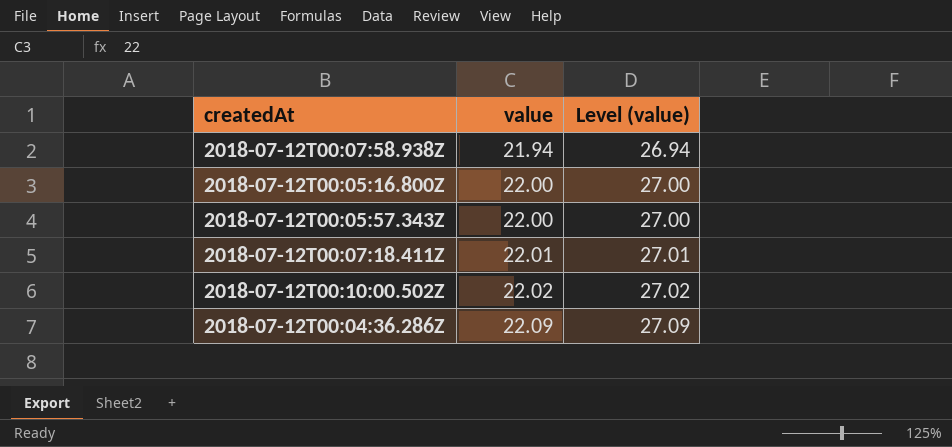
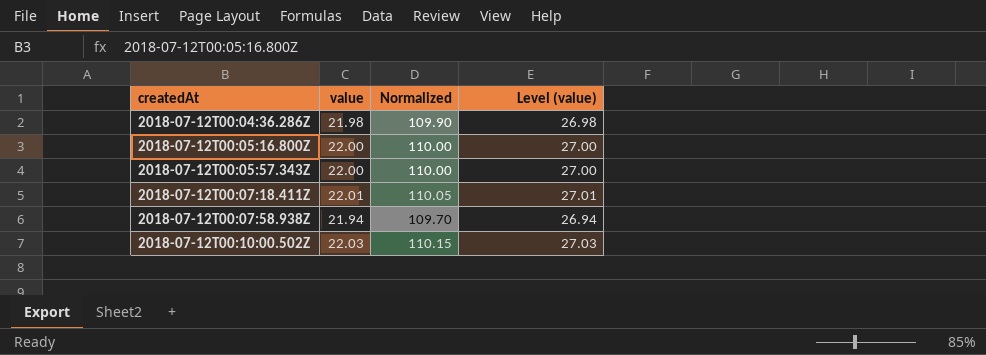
row order: value ascending -> createdAt ascending
column Normalized | formula: none -> [value] * 5
2018-07-12T00:04:36.286Z | value: 22.09 -> 21.98
2018-07-12T00:04:36.286Z | Level (value): 27.09 -> 26.98
2018-07-12T00:10:00.502Z | value: 22.02 -> 22.03
2018-07-12T00:10:00.502Z | Level (value): 27.02 -> 27.03

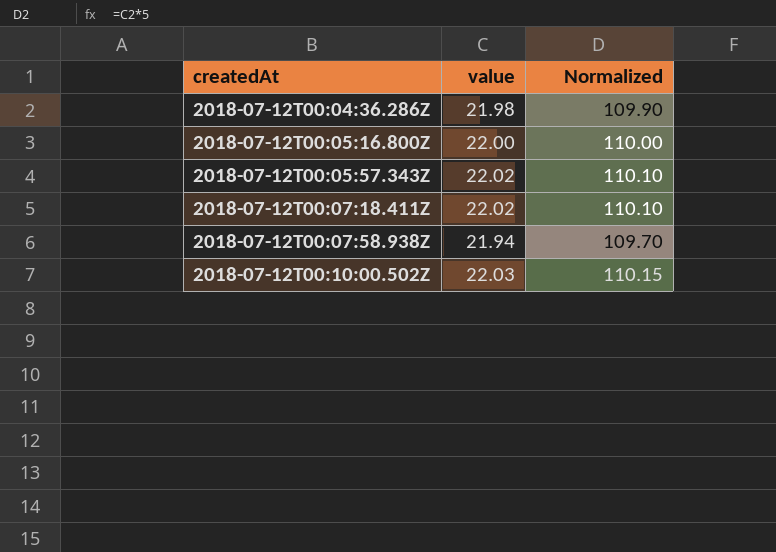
column Level (value) | formula: [value] + 5 -> none
2018-07-12T00:05:57.343Z | value: 22.00 -> 22.02
2018-07-12T00:05:57.343Z | Normalized: 110.00 -> 110.10
2018-07-12T00:07:18.411Z | value: 22.01 -> 22.02
2018-07-12T00:07:18.411Z | Normalized: 110.05 -> 110.10

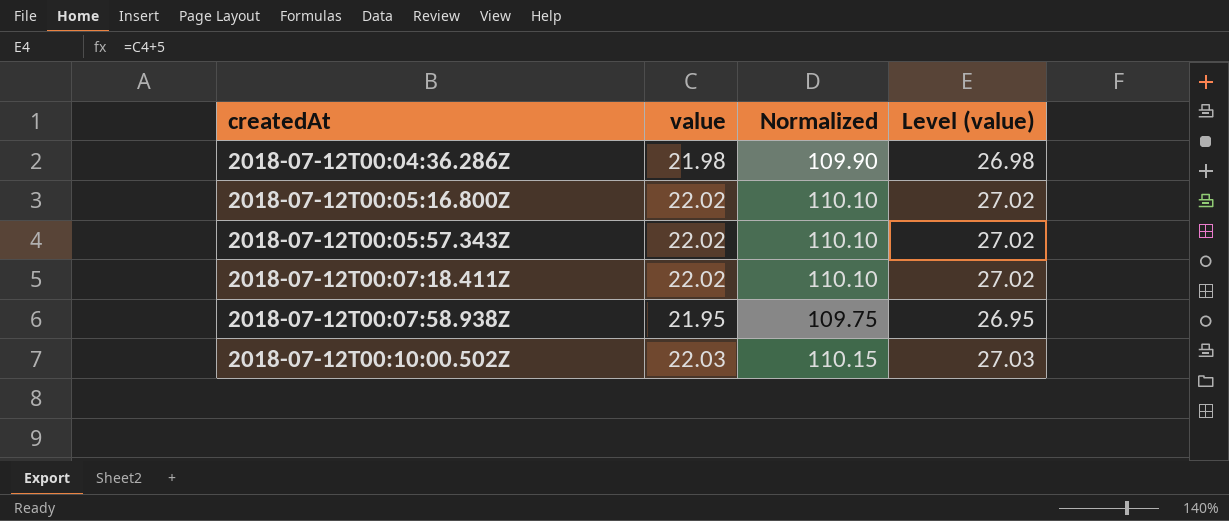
column Level (value) | formula: none -> [value] + 5
2018-07-12T00:05:16.800Z | value: 22.00 -> 22.02
2018-07-12T00:05:16.800Z | Normalized: 110.00 -> 110.10
2018-07-12T00:07:58.938Z | value: 21.94 -> 21.95
2018-07-12T00:07:58.938Z | Normalized: 109.70 -> 109.75

